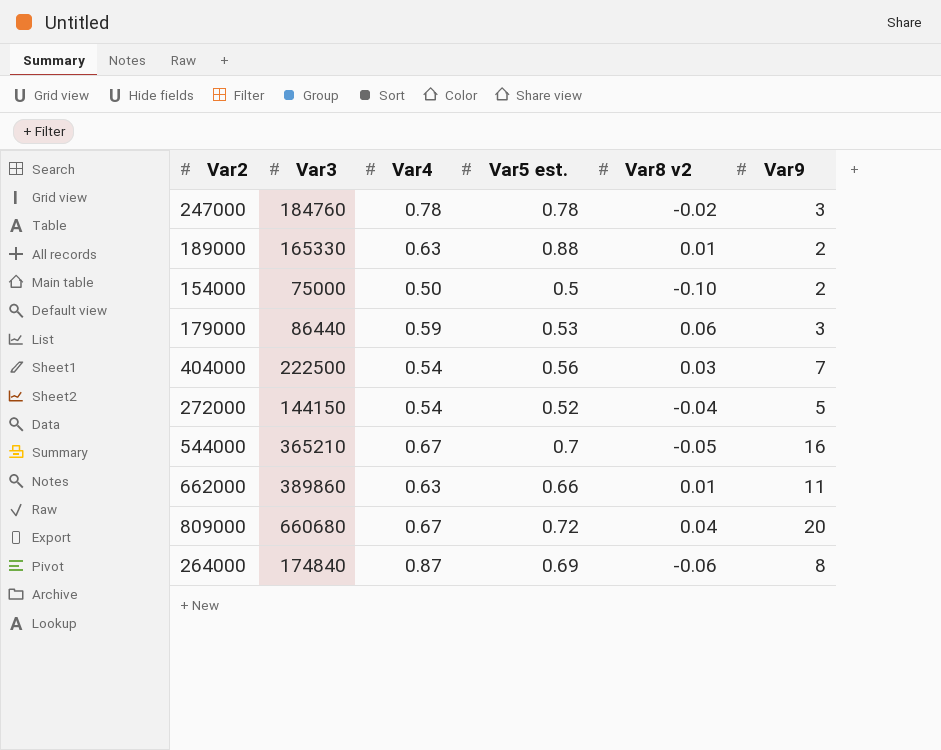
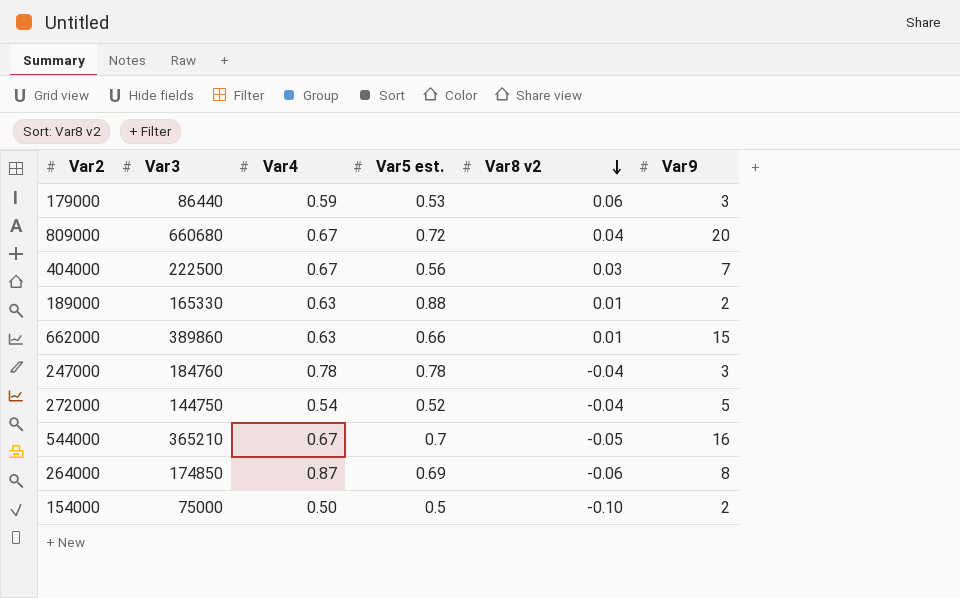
row order: none -> Var8 v2 descending
404000 | Var4: 0.54 -> 0.67
662000 | Var9: 11 -> 15
247000 | Var8 v2: -0.02 -> -0.04
272000 | Var3: 144150 -> 144750
264000 | Var3: 174840 -> 174850

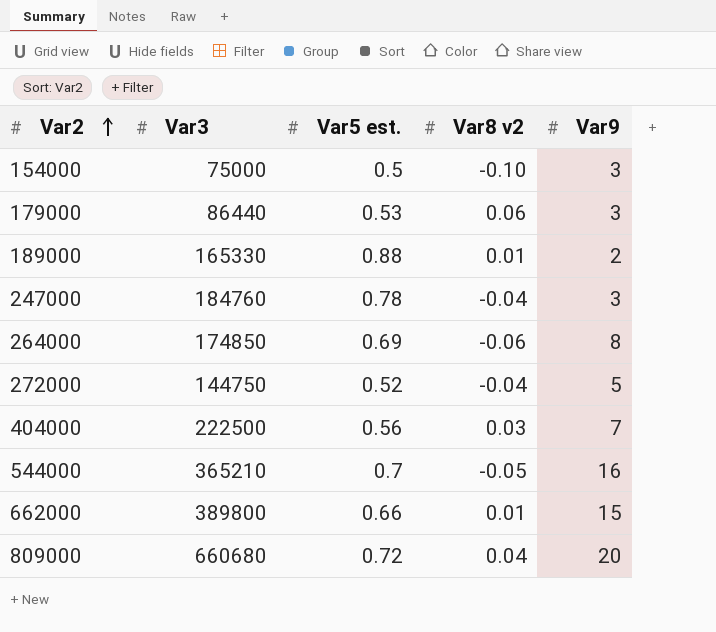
row order: Var8 v2 descending -> Var2 ascending
column Var4 | position: 3 -> none
154000 | Var9: 2 -> 3
662000 | Var3: 389860 -> 389800

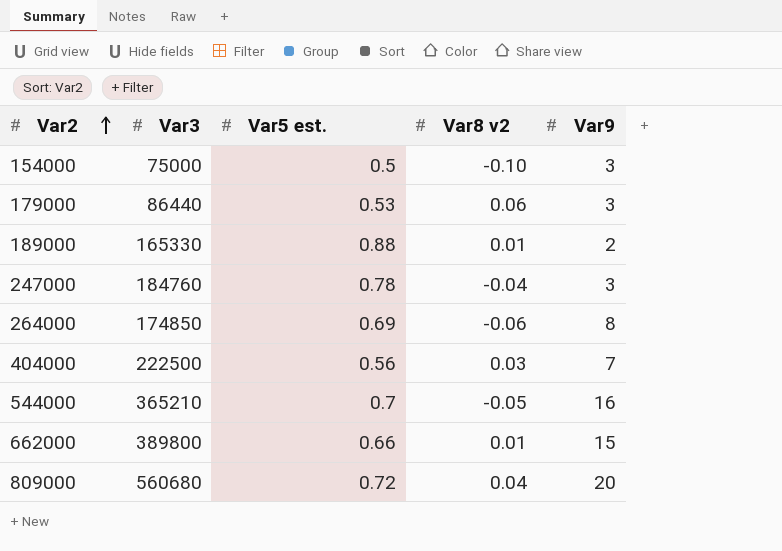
row 272000: 144750 | 0.52 | -0.04 | 5 -> none
809000 | Var3: 660680 -> 560680

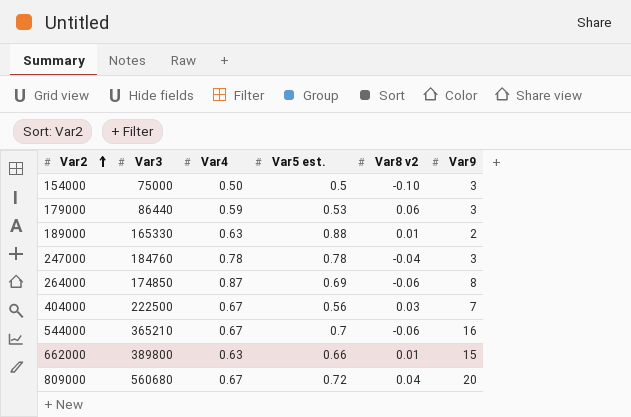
column Var4 | position: none -> 3
544000 | Var8 v2: -0.05 -> -0.06

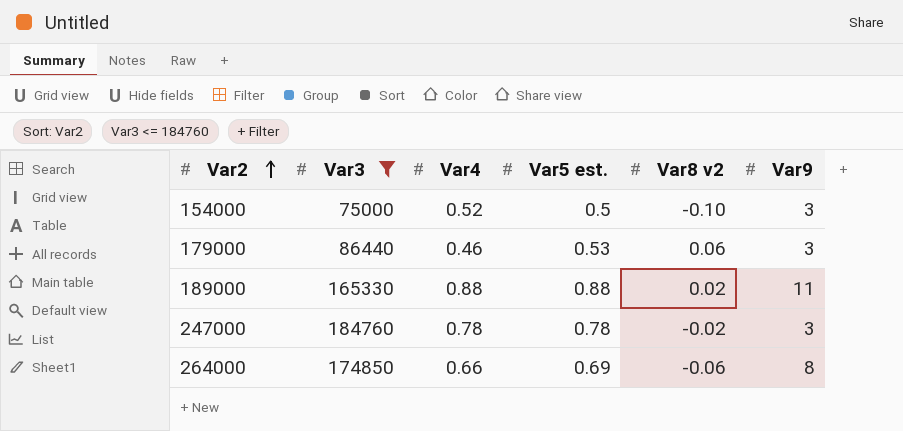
filter: none -> Var3 <= 184760
154000 | Var4: 0.50 -> 0.52
179000 | Var4: 0.59 -> 0.46
189000 | Var4: 0.63 -> 0.88
189000 | Var8 v2: 0.01 -> 0.02
189000 | Var9: 2 -> 11
247000 | Var8 v2: -0.04 -> -0.02
264000 | Var4: 0.87 -> 0.66

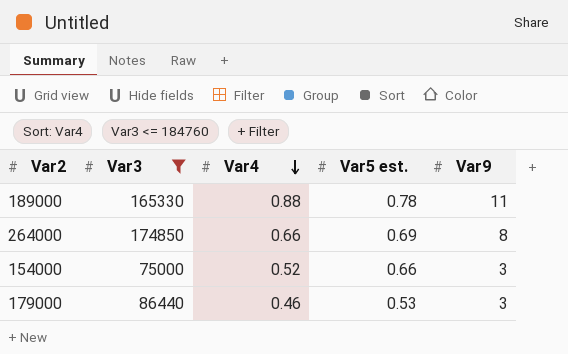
row order: Var2 ascending -> Var4 descending
column Var8 v2 | position: 5 -> none
row 247000: 184760 | 0.78 | 0.78 | -0.02 | 3 -> none
189000 | Var5 est.: 0.88 -> 0.78
154000 | Var5 est.: 0.5 -> 0.66

